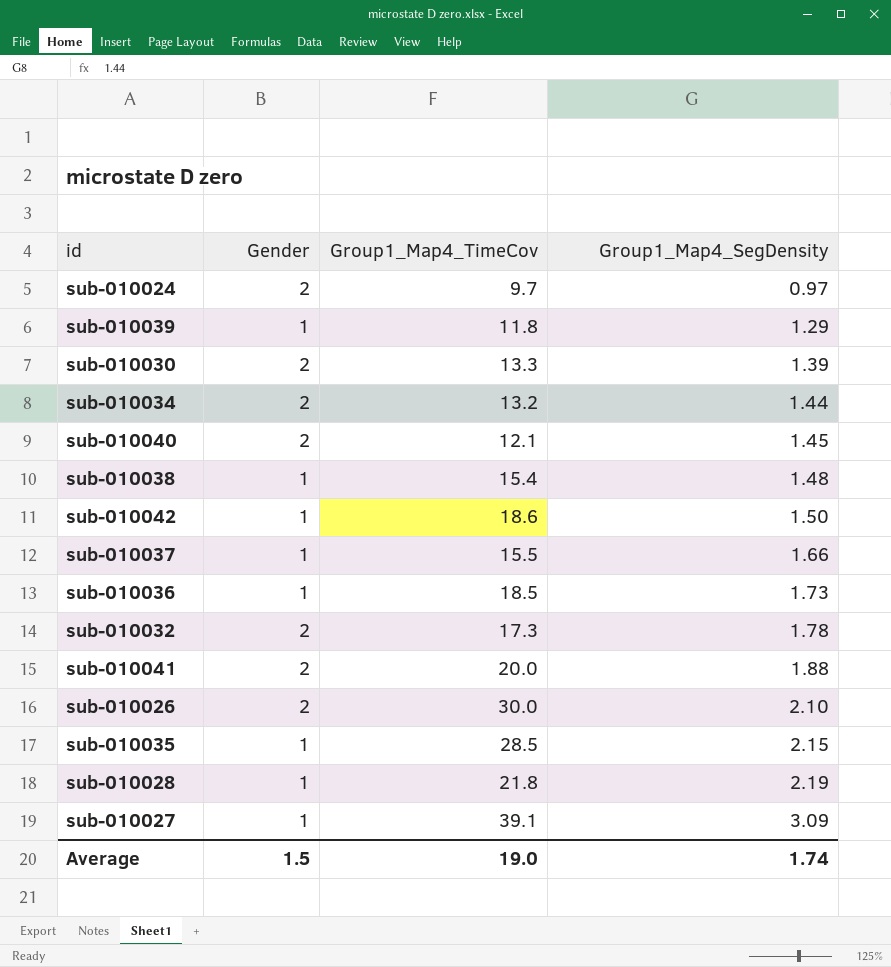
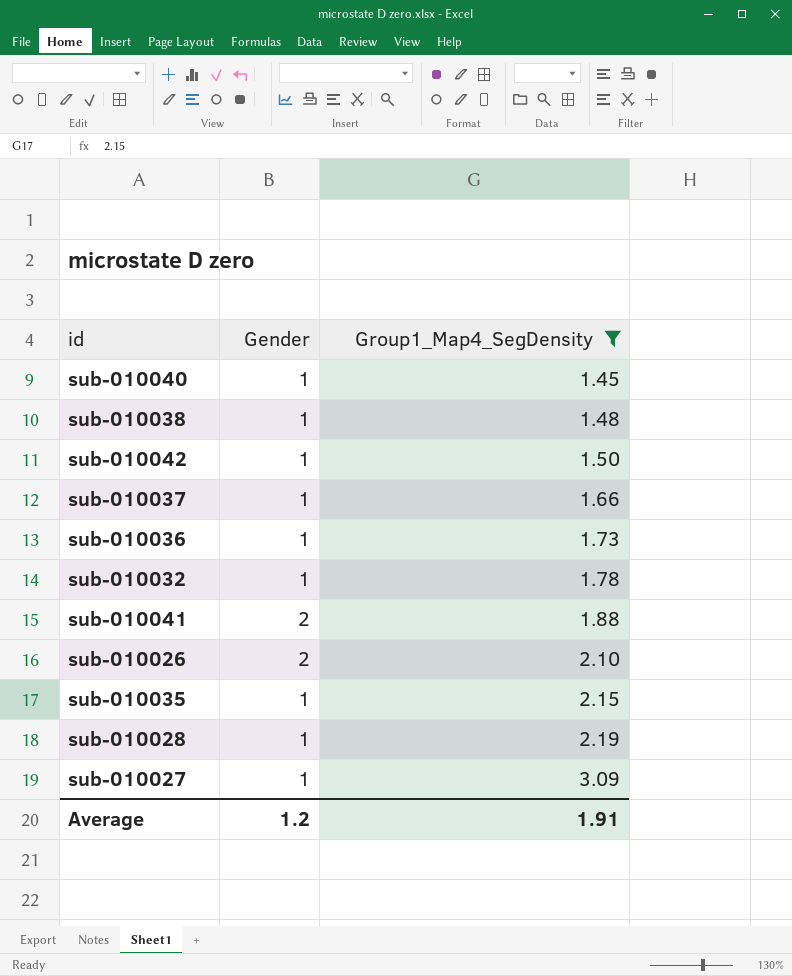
filter: none -> Group1_Map4_SegDensity >= 1.45
column Group1_Map4_TimeCov | position: 3 -> none
sub-010040 | Gender: 2 -> 1
sub-010032 | Gender: 2 -> 1
Average | Gender: 1.5 -> 1.2
Average | Group1_Map4_SegDensity: 1.74 -> 1.91

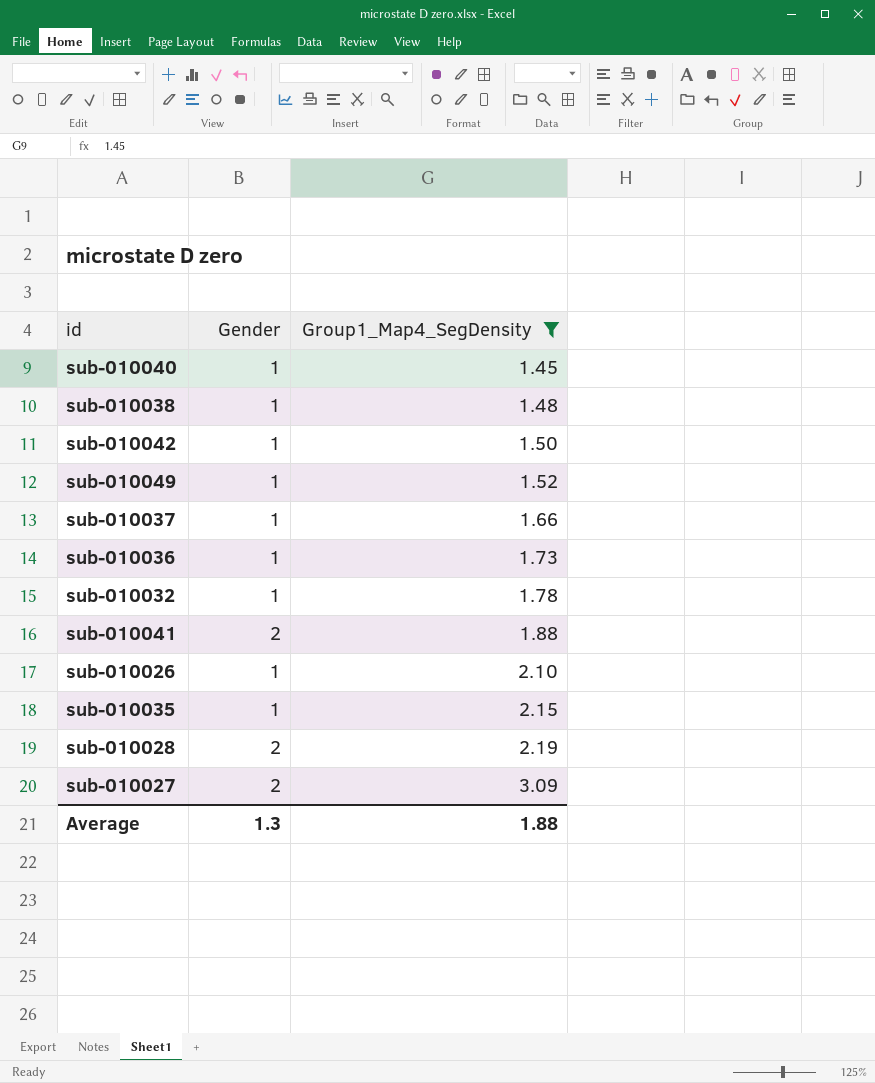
row sub-010049: none -> 1 | 1.52
sub-010026 | Gender: 2 -> 1
sub-010028 | Gender: 1 -> 2
sub-010027 | Gender: 1 -> 2
Average | Gender: 1.2 -> 1.3
Average | Group1_Map4_SegDensity: 1.91 -> 1.88

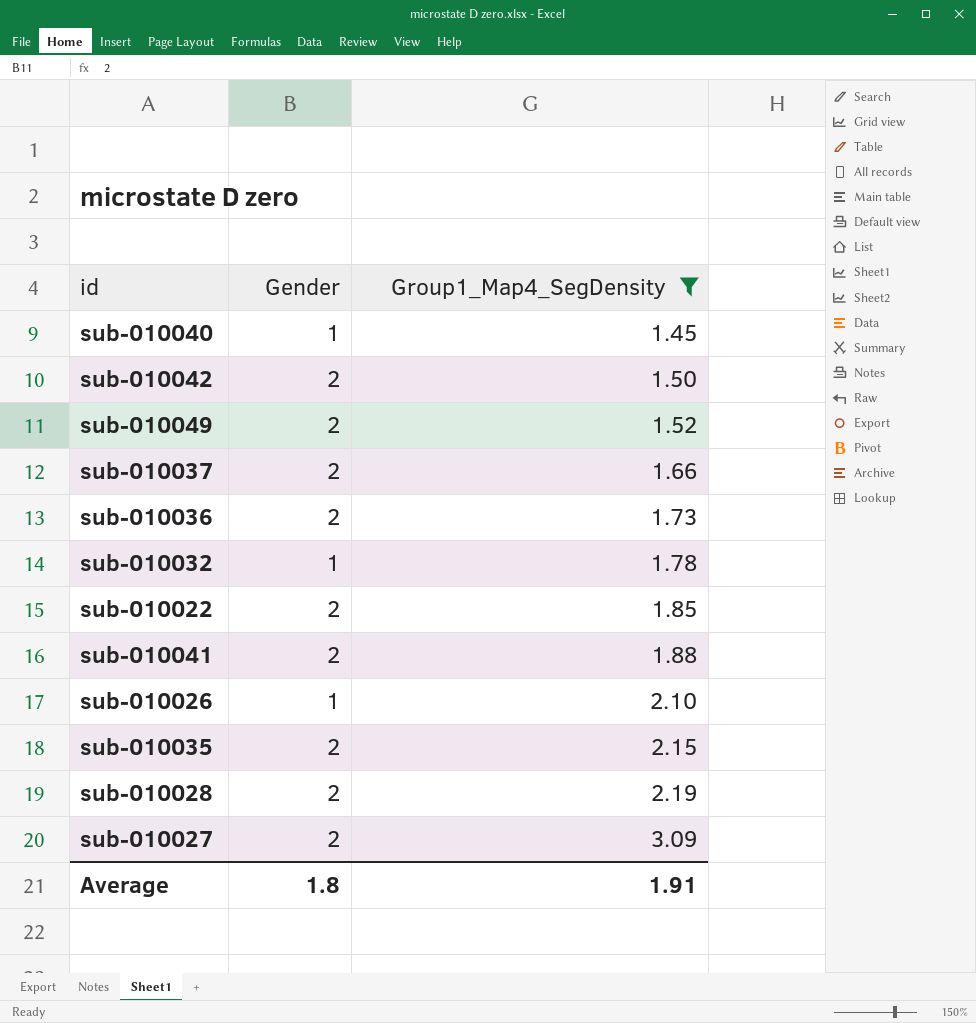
row sub-010038: 1 | 1.48 -> none
sub-010042 | Gender: 1 -> 2
sub-010049 | Gender: 1 -> 2
sub-010037 | Gender: 1 -> 2
sub-010036 | Gender: 1 -> 2
row sub-010022: none -> 2 | 1.85
sub-010035 | Gender: 1 -> 2
Average | Gender: 1.3 -> 1.8
Average | Group1_Map4_SegDensity: 1.88 -> 1.91

